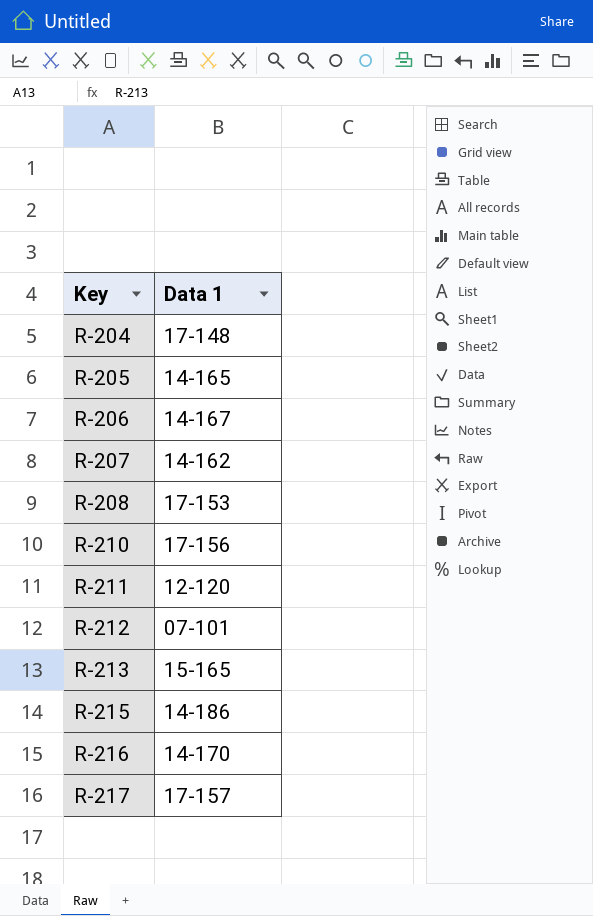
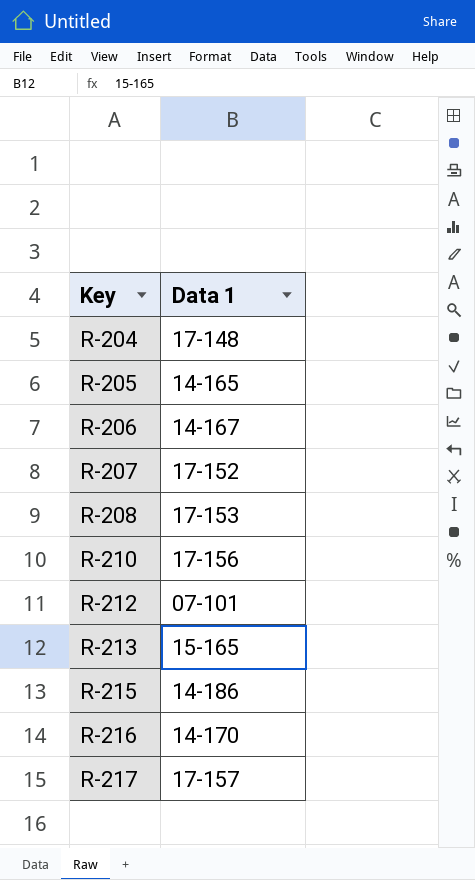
row R-211: 12-120 -> none
R-207 | Data 1: 14-162 -> 17-152

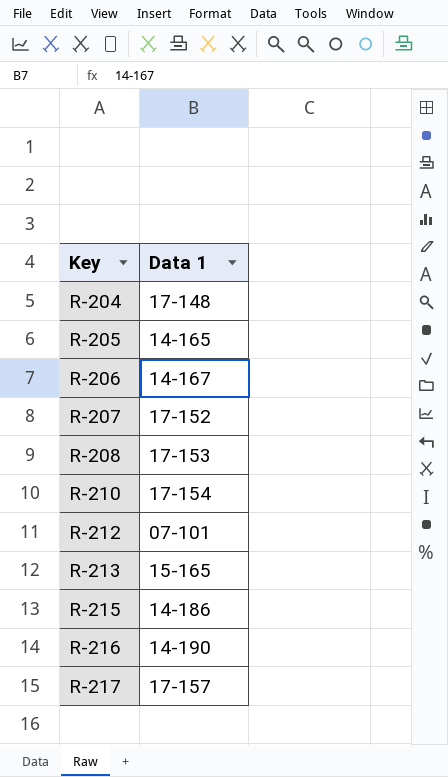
R-210 | Data 1: 17-156 -> 17-154
R-216 | Data 1: 14-170 -> 14-190

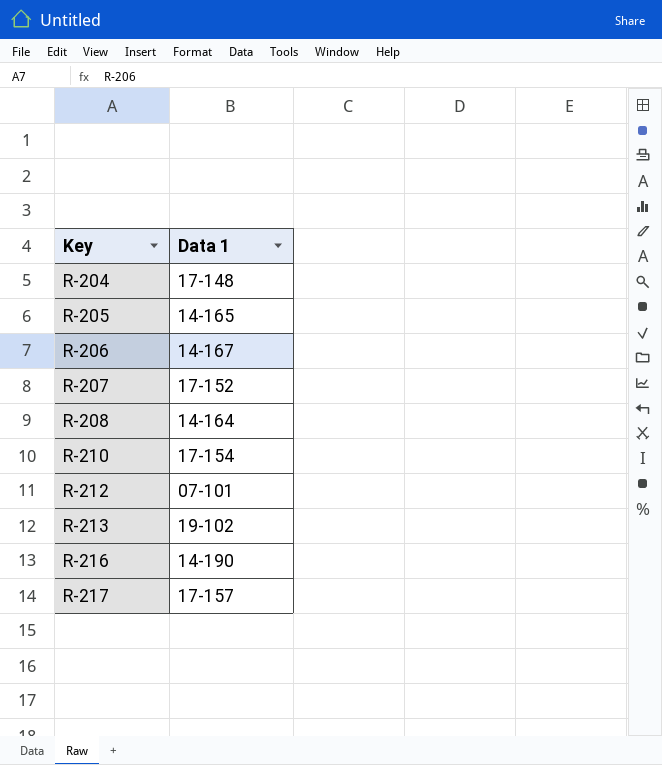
row R-215: 14-186 -> none
R-208 | Data 1: 17-153 -> 14-164
R-213 | Data 1: 15-165 -> 19-102

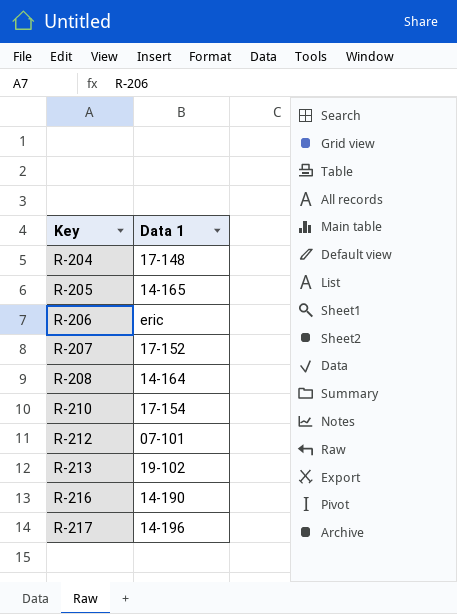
R-206 | Data 1: 14-167 -> eric
R-217 | Data 1: 17-157 -> 14-196

